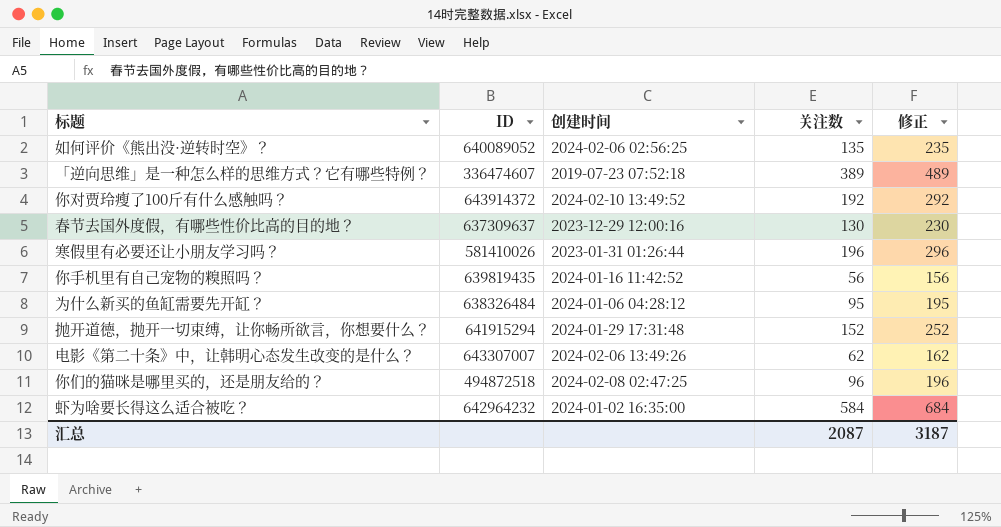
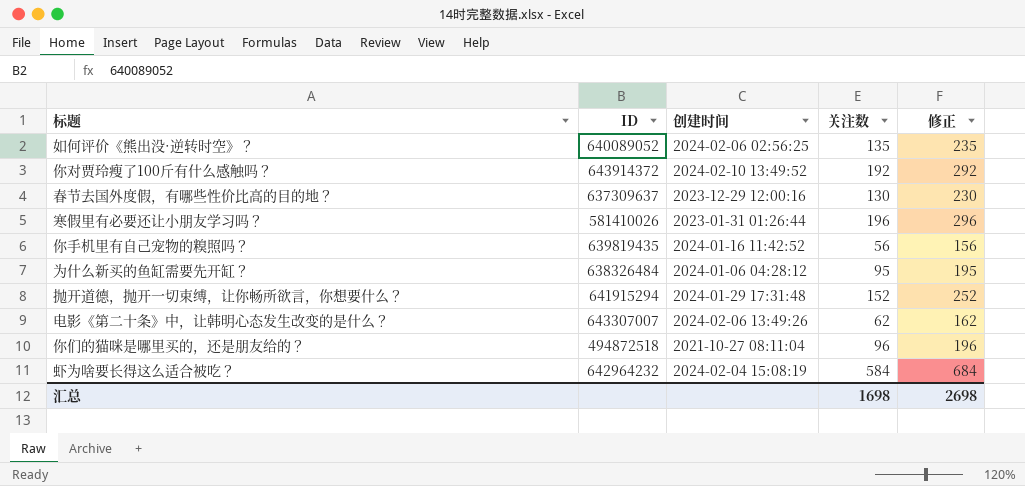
row 「逆向思维」是一种怎么样的思维方式？它有哪些特例？: 336474607 | 2019-07-23 07:52:18 | 389 | 489 -> none
你们的猫咪是哪里买的，还是朋友给的？ | 创建时间: 2024-02-08 02:47:25 -> 2021-10-27 08:11:04
虾为啥要长得这么适合被吃？ | 创建时间: 2024-01-02 16:35:00 -> 2024-02-04 15:08:19
汇总 | 关注数: 2087 -> 1698
汇总 | 修正: 3187 -> 2698

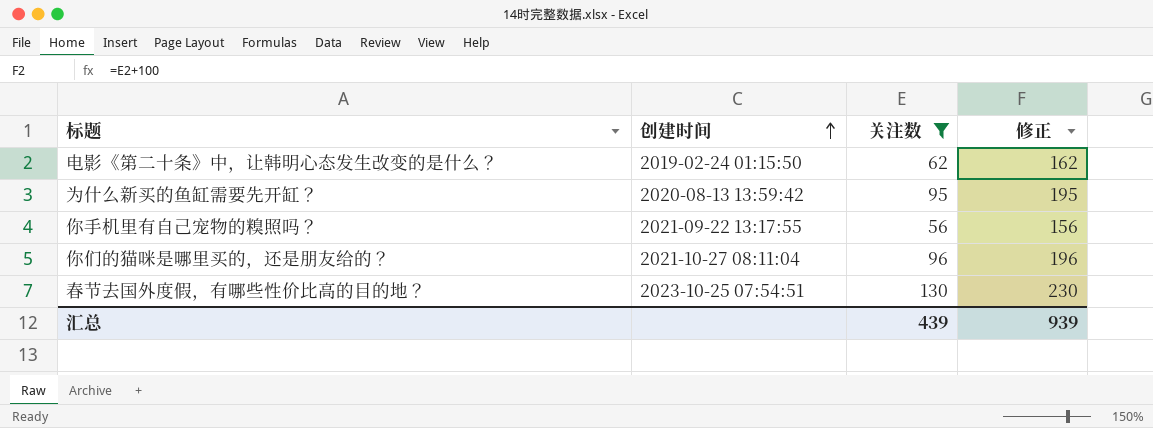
filter: none -> 关注数 <= 130
row order: none -> 创建时间 ascending
column ID | position: 2 -> none
电影《第二十条》中，让韩明心态发生改变的是什么？ | 创建时间: 2024-02-06 13:49:26 -> 2019-02-24 01:15:50
为什么新买的鱼缸需要先开缸？ | 创建时间: 2024-01-06 04:28:12 -> 2020-08-13 13:59:42
你手机里有自己宠物的糗照吗？ | 创建时间: 2024-01-16 11:42:52 -> 2021-09-22 13:17:55
春节去国外度假，有哪些性价比高的目的地？ | 创建时间: 2023-12-29 12:00:16 -> 2023-10-25 07:54:51
汇总 | 关注数: 1698 -> 439
汇总 | 修正: 2698 -> 939

